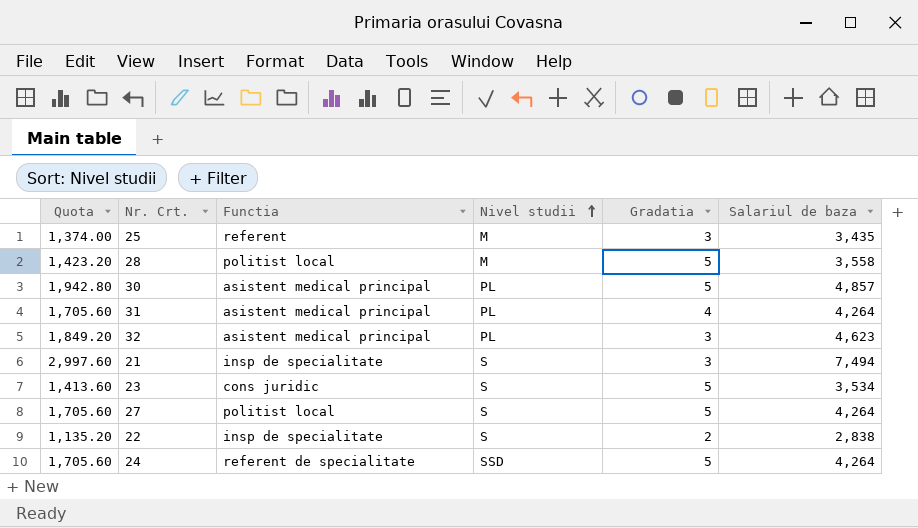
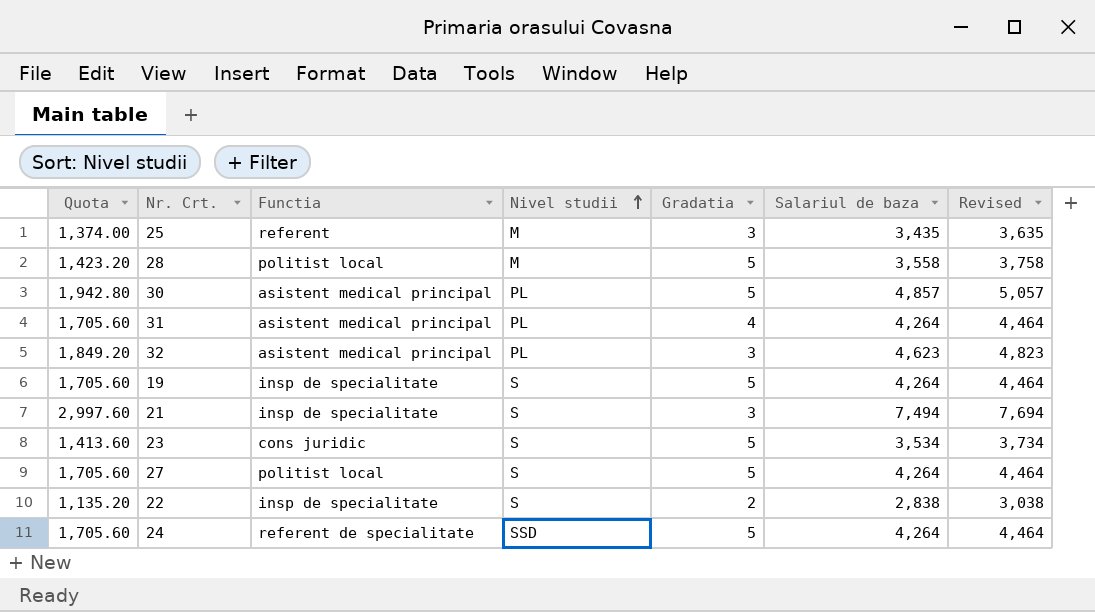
column Revised | formula: none -> [Salariul de baza] + 200
row 19: none -> 1,705.60 | insp de specialitate | S | 5 | 4,264 | 4,464

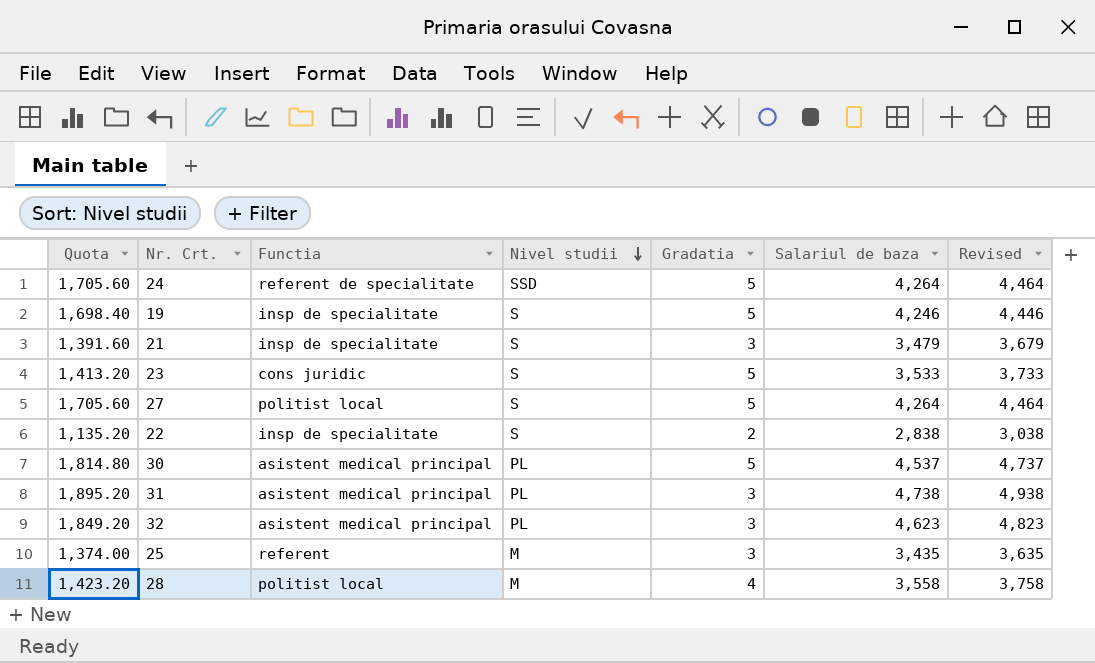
row order: Nivel studii ascending -> Nivel studii descending
19 | Quota: 1,705.60 -> 1,698.40
19 | Salariul de baza: 4,264 -> 4,246
19 | Revised: 4,464 -> 4,446
21 | Quota: 2,997.60 -> 1,391.60
21 | Salariul de baza: 7,494 -> 3,479
21 | Revised: 7,694 -> 3,679
23 | Quota: 1,413.60 -> 1,413.20
23 | Salariul de baza: 3,534 -> 3,533
23 | Revised: 3,734 -> 3,733
30 | Quota: 1,942.80 -> 1,814.80
30 | Salariul de baza: 4,857 -> 4,537
30 | Revised: 5,057 -> 4,737
31 | Quota: 1,705.60 -> 1,895.20
31 | Gradatia: 4 -> 3
31 | Salariul de baza: 4,264 -> 4,738
31 | Revised: 4,464 -> 4,938
28 | Gradatia: 5 -> 4

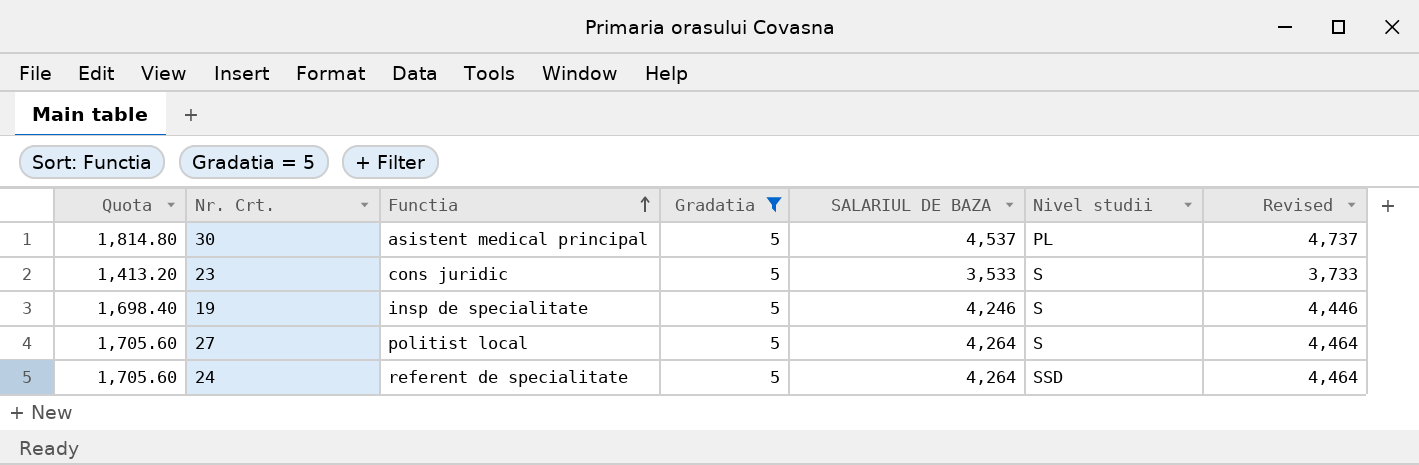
filter: none -> Gradatia = 5
row order: Nivel studii descending -> Functia ascending
column name: Salariul de baza -> SALARIUL DE BAZA
column Nivel studii | position: 4 -> 6

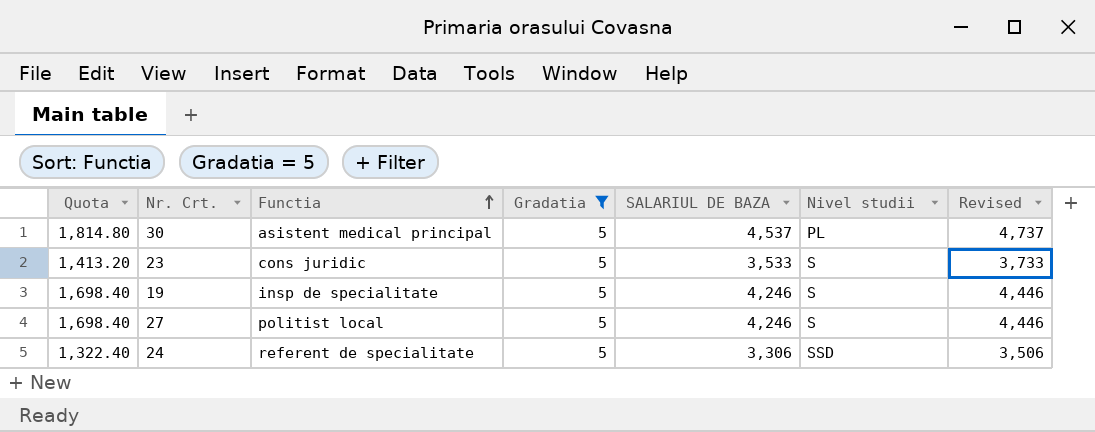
27 | Quota: 1,705.60 -> 1,698.40
27 | SALARIUL DE BAZA: 4,264 -> 4,246
27 | Revised: 4,464 -> 4,446
24 | Quota: 1,705.60 -> 1,322.40
24 | SALARIUL DE BAZA: 4,264 -> 3,306
24 | Revised: 4,464 -> 3,506

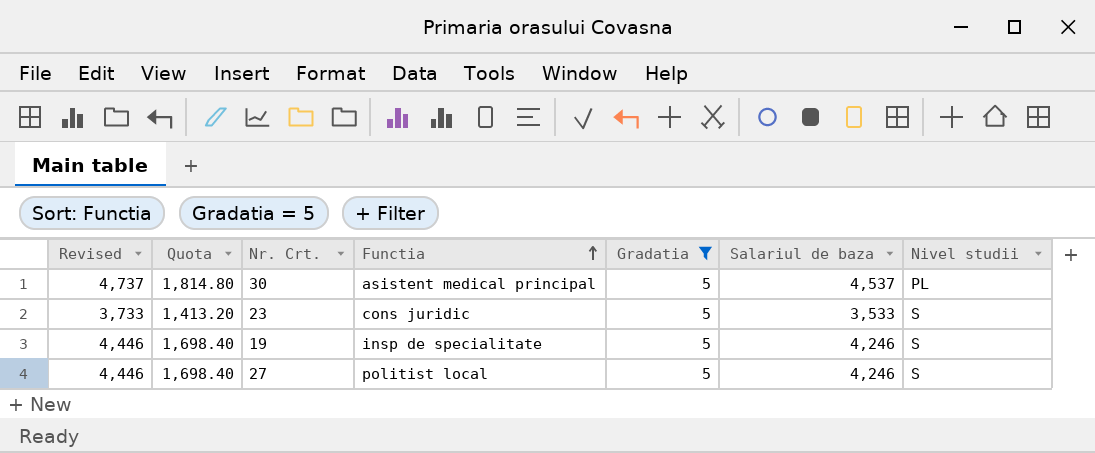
column Revised | position: 7 -> 1
column name: SALARIUL DE BAZA -> Salariul de baza
row 24: 1,322.40 | referent de specialitate | 5 | 3,306 | SSD | 3,506 -> none

